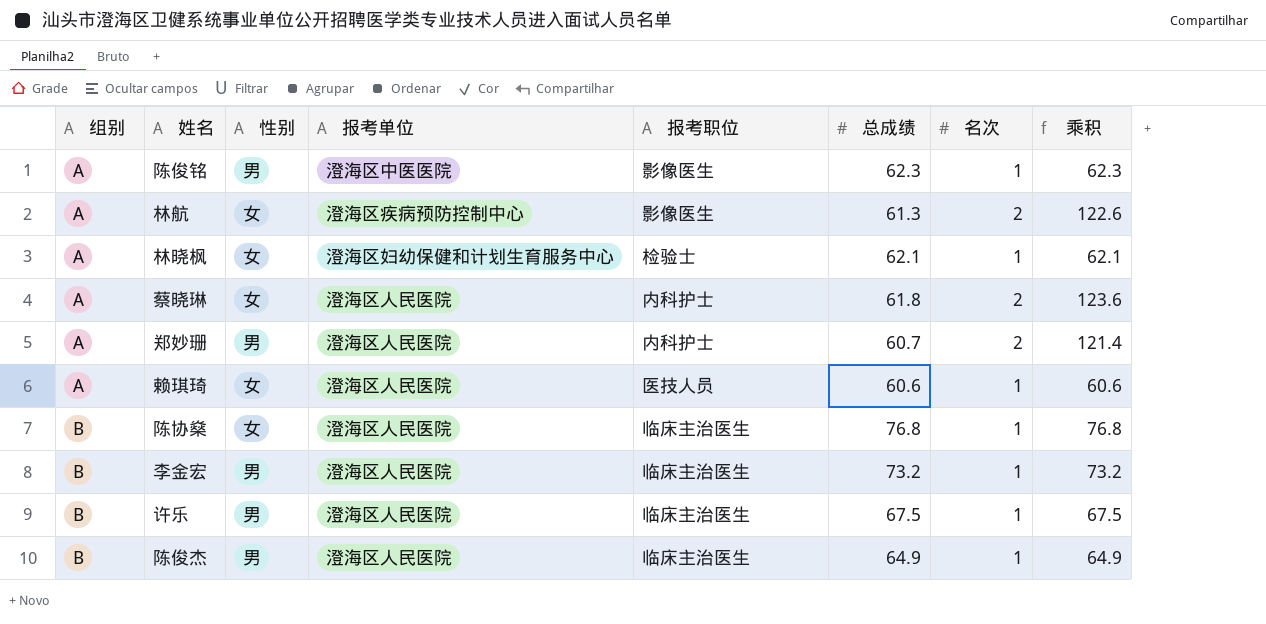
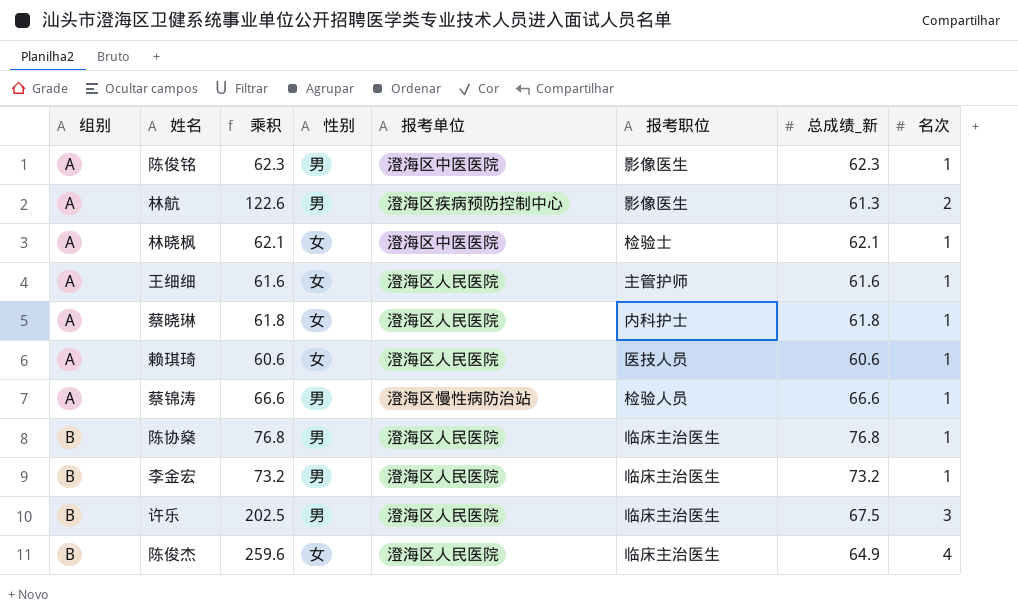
column 乘积 | position: 8 -> 3
column name: 总成绩 -> 总成绩_新
row 郑妙珊: A | 男 | 澄海区人民医院 | 内科护士 | 60.7 | 2 | 121.4 -> none
林航 | 性别: 女 -> 男
林晓枫 | 报考单位: 澄海区妇幼保健和计划生育服务中心 -> 澄海区中医医院
row 王细细: none -> A | 61.6 | 女 | 澄海区人民医院 | 主管护师 | 61.6 | 1
蔡晓琳 | 乘积: 123.6 -> 61.8
蔡晓琳 | 名次: 2 -> 1
row 蔡锦涛: none -> A | 66.6 | 男 | 澄海区慢性病防治站 | 检验人员 | 66.6 | 1
陈协燊 | 性别: 女 -> 男
许乐 | 乘积: 67.5 -> 202.5
许乐 | 名次: 1 -> 3
陈俊杰 | 乘积: 64.9 -> 259.6
陈俊杰 | 性别: 男 -> 女
陈俊杰 | 名次: 1 -> 4

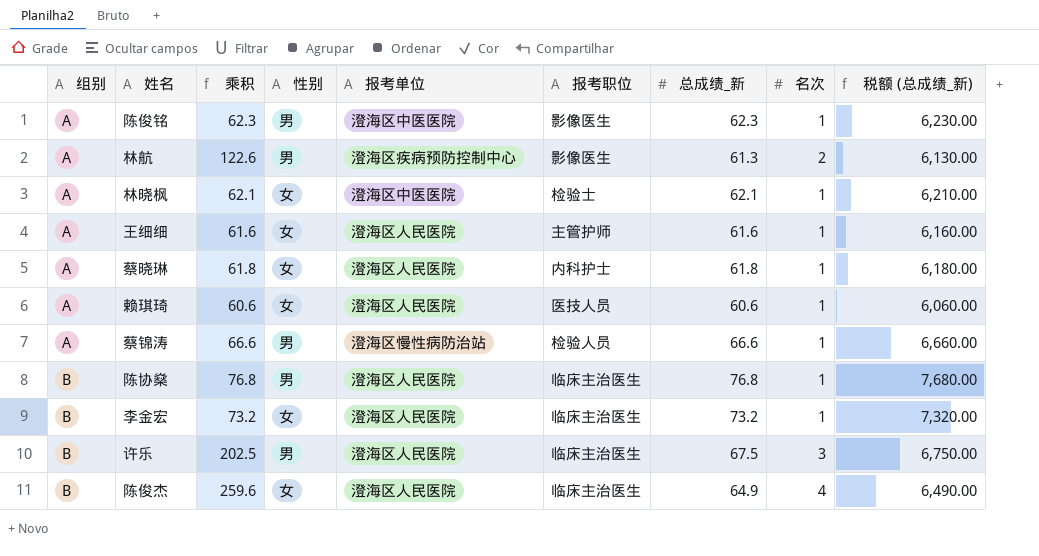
column 税额 (总成绩_新) | formula: none -> [总成绩_新] * 100
李金宏 | 性别: 男 -> 女

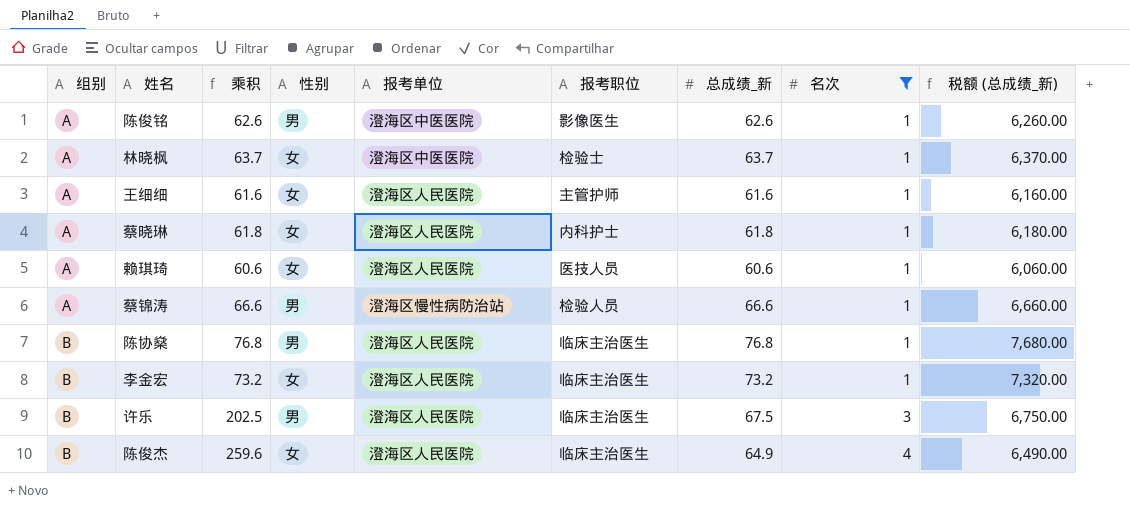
filter: none -> 名次 != 2
陈俊铭 | 乘积: 62.3 -> 62.6
陈俊铭 | 总成绩_新: 62.3 -> 62.6
陈俊铭 | 税额 (总成绩_新): 6,230.00 -> 6,260.00
林晓枫 | 乘积: 62.1 -> 63.7
林晓枫 | 总成绩_新: 62.1 -> 63.7
林晓枫 | 税额 (总成绩_新): 6,210.00 -> 6,370.00

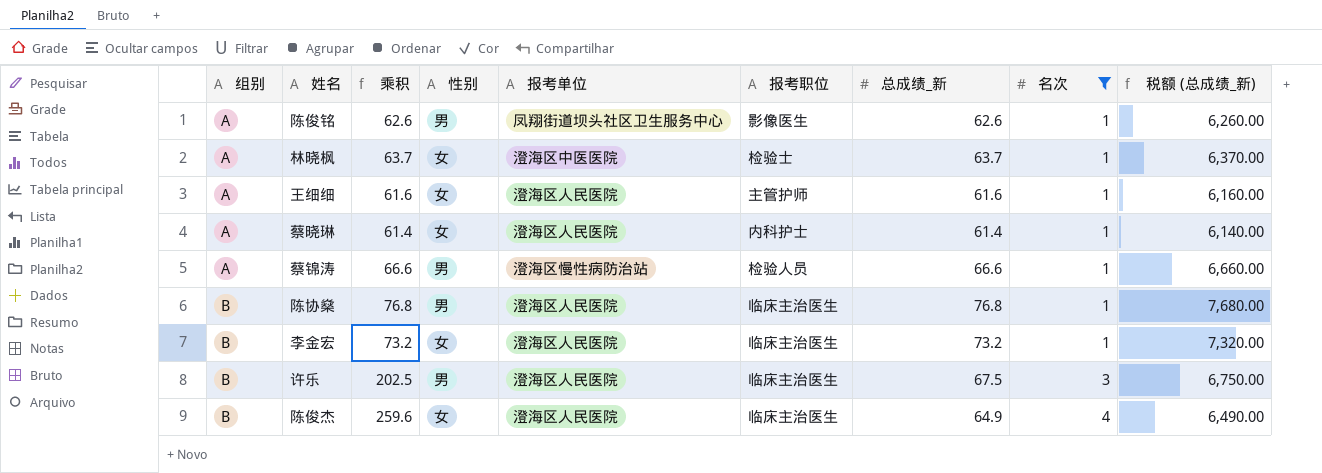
row 赖琪琦: A | 60.6 | 女 | 澄海区人民医院 | 医技人员 | 60.6 | 1 | 6,060.00 -> none
陈俊铭 | 报考单位: 澄海区中医医院 -> 凤翔街道坝头社区卫生服务中心
蔡晓琳 | 乘积: 61.8 -> 61.4
蔡晓琳 | 总成绩_新: 61.8 -> 61.4
蔡晓琳 | 税额 (总成绩_新): 6,180.00 -> 6,140.00

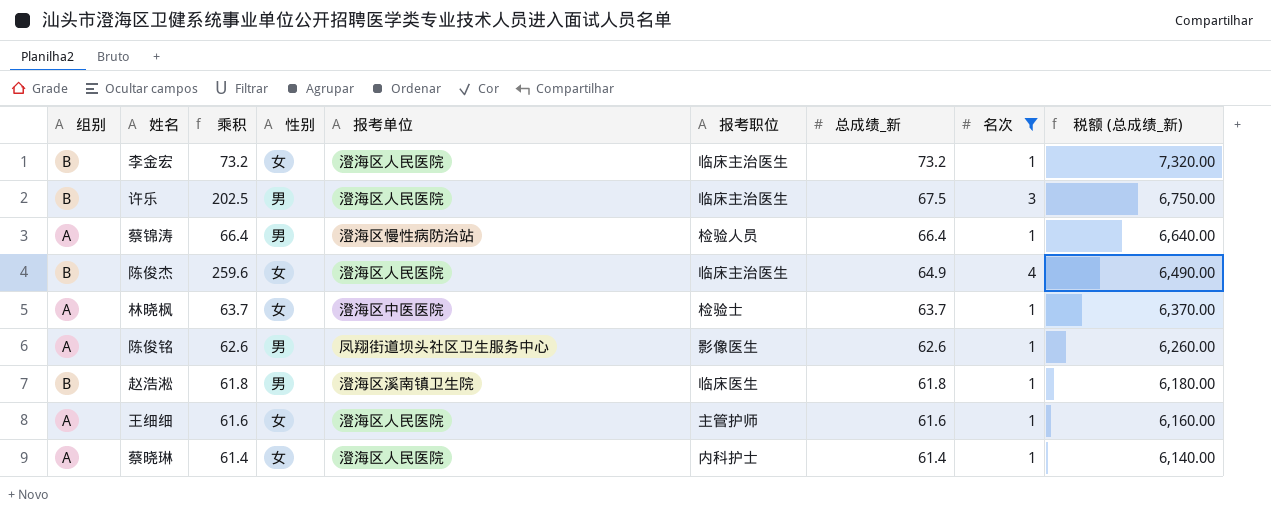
row order: 组别 ascending -> 总成绩_新 descending
row 陈协燊: B | 76.8 | 男 | 澄海区人民医院 | 临床主治医生 | 76.8 | 1 | 7,680.00 -> none
蔡锦涛 | 乘积: 66.6 -> 66.4
蔡锦涛 | 总成绩_新: 66.6 -> 66.4
蔡锦涛 | 税额 (总成绩_新): 6,660.00 -> 6,640.00
row 赵浩淞: none -> B | 61.8 | 男 | 澄海区溪南镇卫生院 | 临床医生 | 61.8 | 1 | 6,180.00

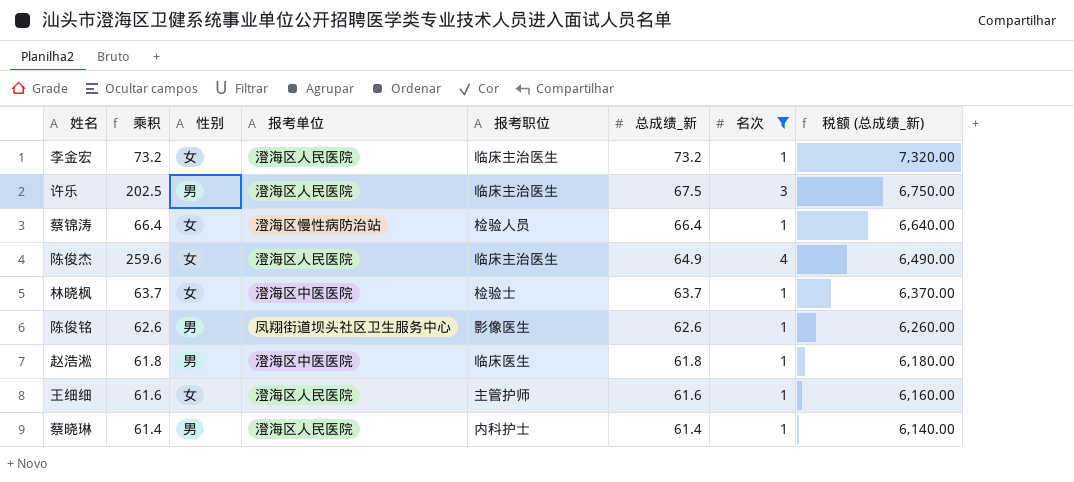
column 组别 | position: 1 -> none
蔡锦涛 | 性别: 男 -> 女
赵浩淞 | 报考单位: 澄海区溪南镇卫生院 -> 澄海区中医医院
蔡晓琳 | 性别: 女 -> 男

